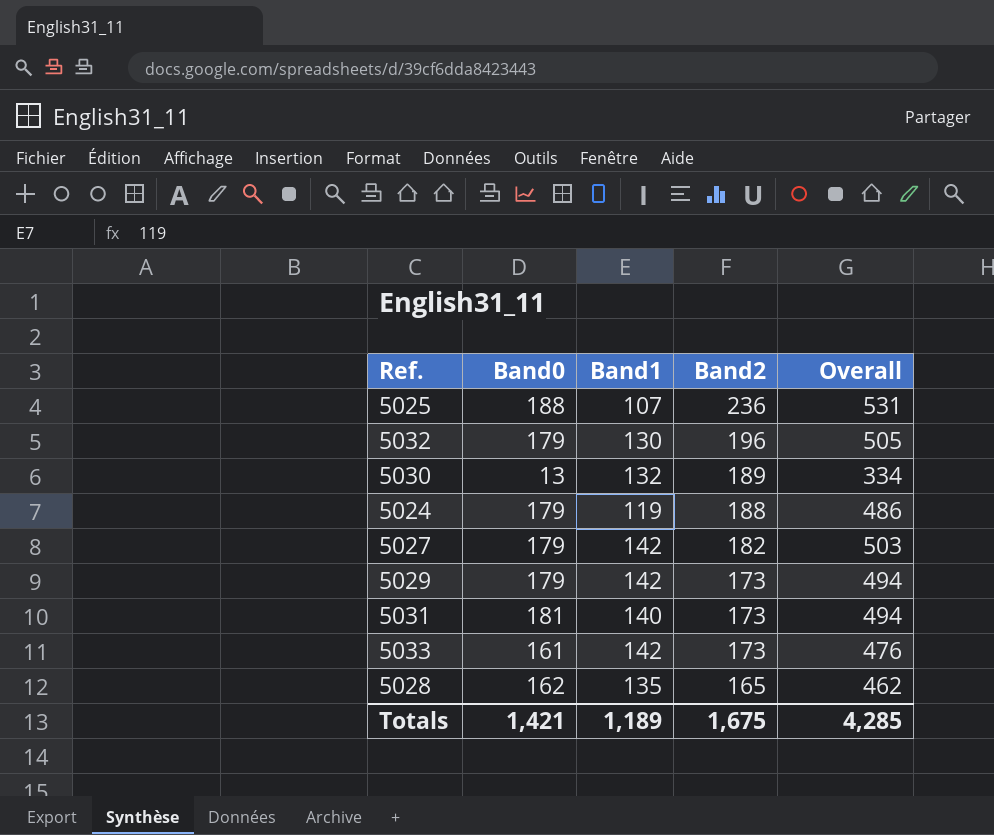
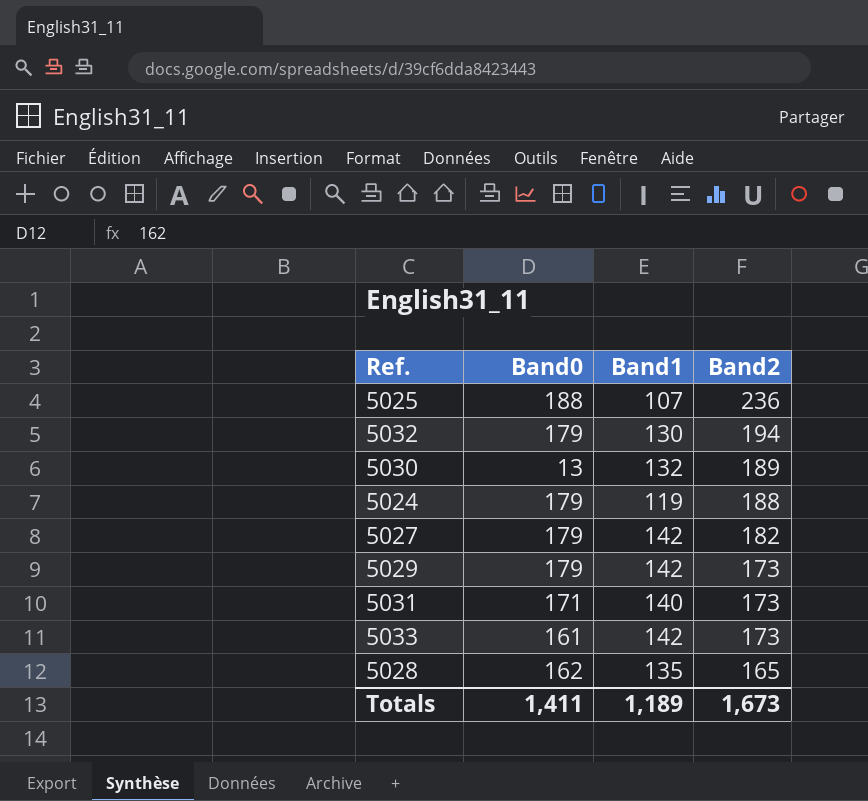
column Overall | formula: [Band0] + [Band1] + [Band2] -> none
5032 | Band2: 196 -> 194
5031 | Band0: 181 -> 171
Totals | Band0: 1,421 -> 1,411
Totals | Band2: 1,675 -> 1,673

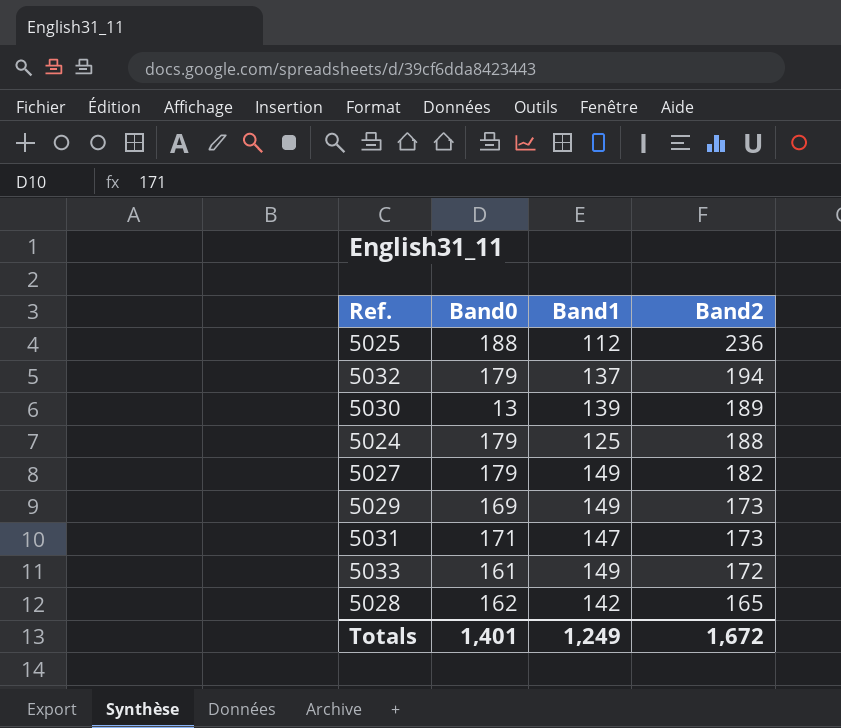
5025 | Band1: 107 -> 112
5032 | Band1: 130 -> 137
5030 | Band1: 132 -> 139
5024 | Band1: 119 -> 125
5027 | Band1: 142 -> 149
5029 | Band0: 179 -> 169
5029 | Band1: 142 -> 149
5031 | Band1: 140 -> 147
5033 | Band1: 142 -> 149
5033 | Band2: 173 -> 172
5028 | Band1: 135 -> 142
Totals | Band0: 1,411 -> 1,401
Totals | Band1: 1,189 -> 1,249
Totals | Band2: 1,673 -> 1,672

